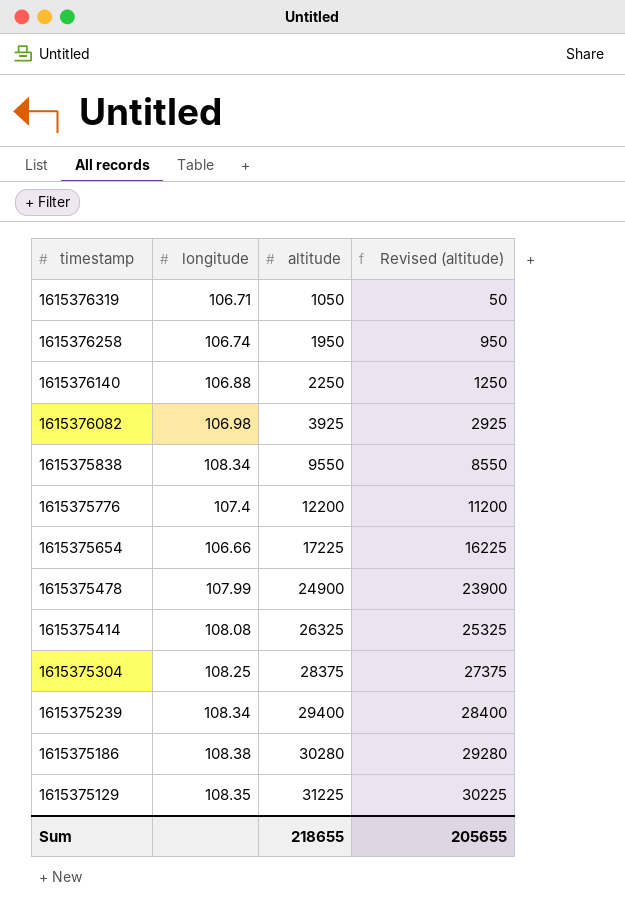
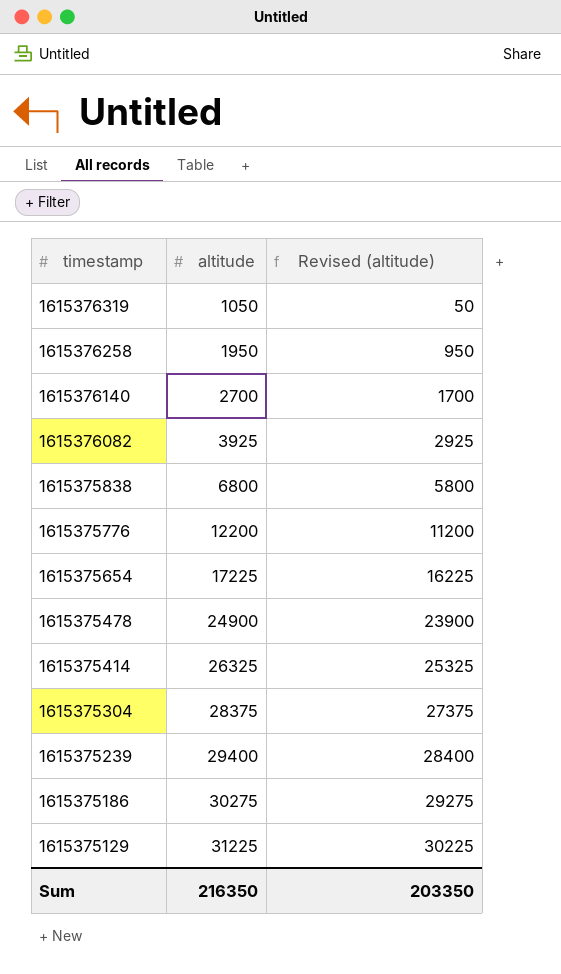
column longitude | position: 2 -> none
1615376140 | altitude: 2250 -> 2700
1615376140 | Revised (altitude): 1250 -> 1700
1615375838 | altitude: 9550 -> 6800
1615375838 | Revised (altitude): 8550 -> 5800
1615375186 | altitude: 30280 -> 30275
1615375186 | Revised (altitude): 29280 -> 29275
Sum | altitude: 218655 -> 216350
Sum | Revised (altitude): 205655 -> 203350

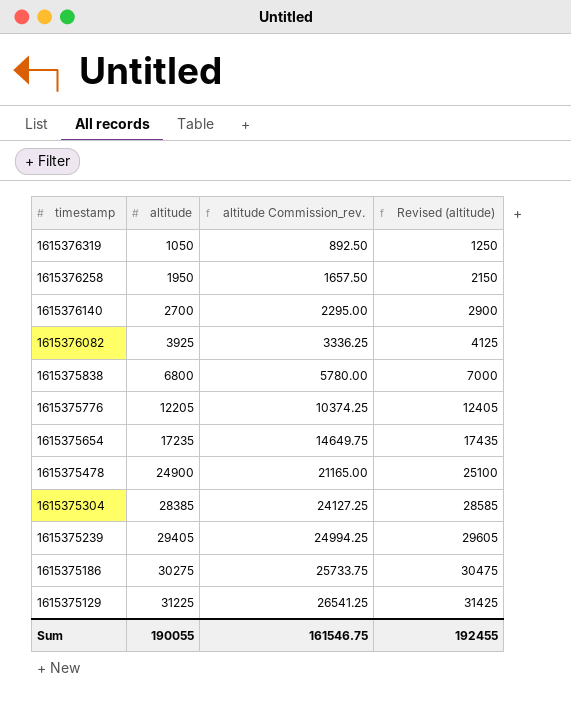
column altitude Commission_rev. | formula: none -> [altitude] * 0.85
column Revised (altitude) | formula: [altitude] - 1000 -> [altitude] + 200
row 1615375414: 26325 | 25325 -> none
1615375776 | altitude: 12200 -> 12205
1615375654 | altitude: 17225 -> 17235
1615375304 | altitude: 28375 -> 28385
1615375239 | altitude: 29400 -> 29405
Sum | altitude: 216350 -> 190055
Sum | Revised (altitude): 203350 -> 192455

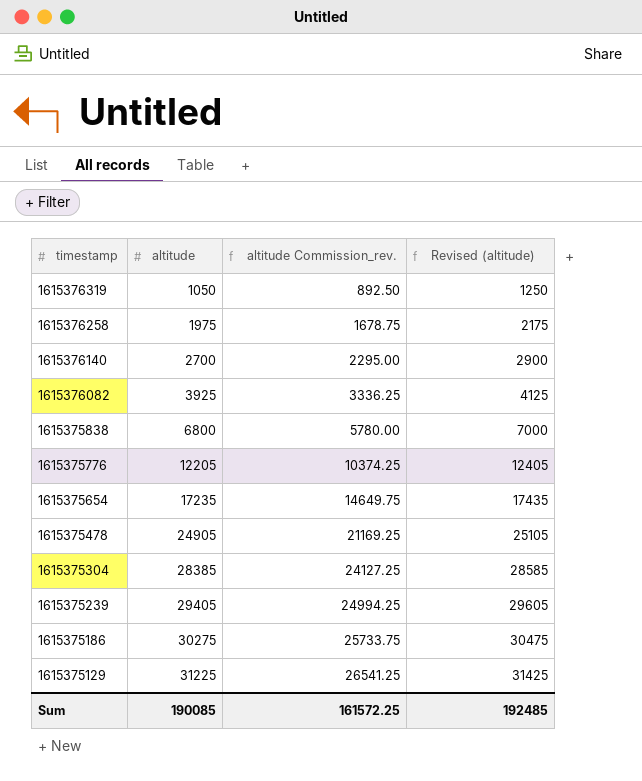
1615376258 | altitude: 1950 -> 1975
1615376258 | altitude Commission_rev.: 1657.50 -> 1678.75
1615376258 | Revised (altitude): 2150 -> 2175
1615375478 | altitude: 24900 -> 24905
1615375478 | altitude Commission_rev.: 21165.00 -> 21169.25
1615375478 | Revised (altitude): 25100 -> 25105
Sum | altitude: 190055 -> 190085
Sum | altitude Commission_rev.: 161546.75 -> 161572.25
Sum | Revised (altitude): 192455 -> 192485

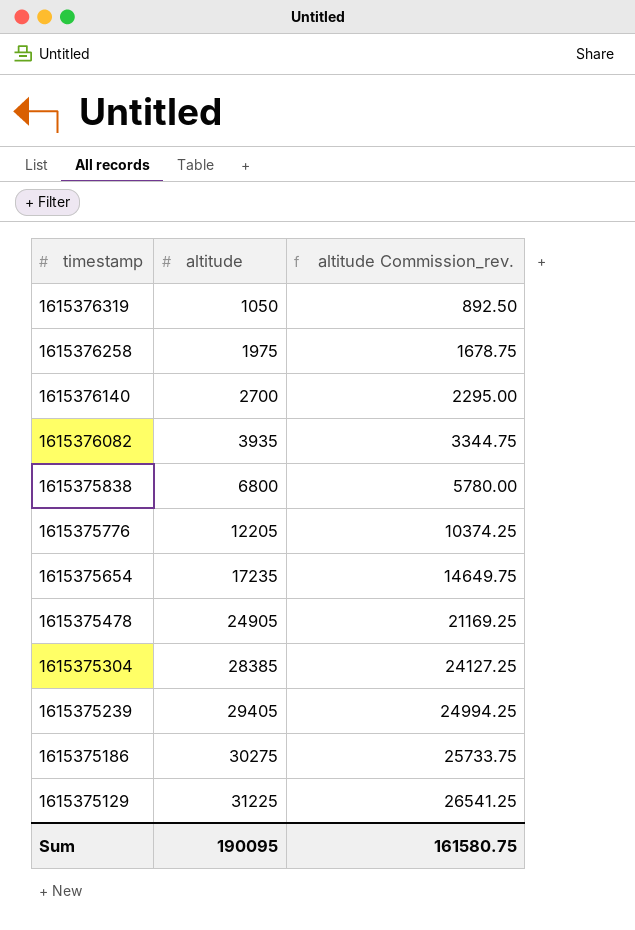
column Revised (altitude) | formula: [altitude] + 200 -> none
1615376082 | altitude: 3925 -> 3935
1615376082 | altitude Commission_rev.: 3336.25 -> 3344.75
Sum | altitude: 190085 -> 190095
Sum | altitude Commission_rev.: 161572.25 -> 161580.75

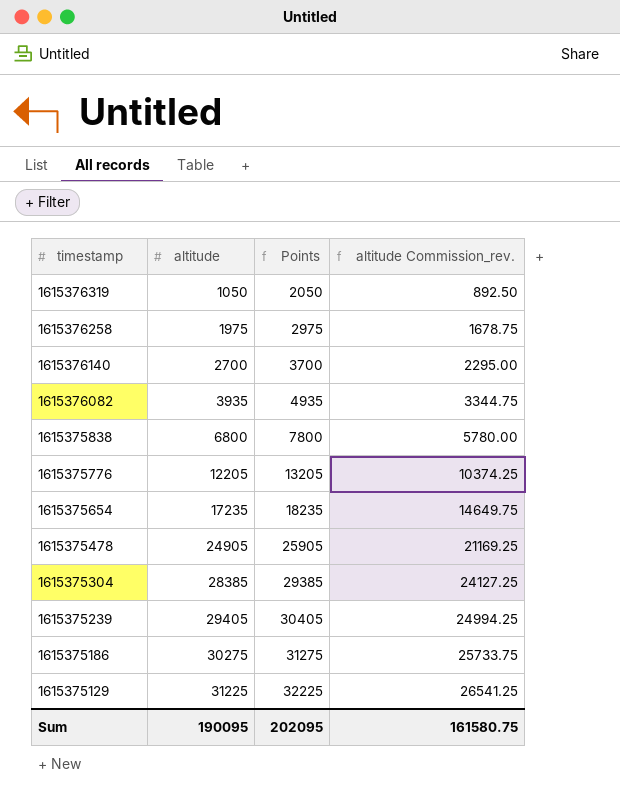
column Points | formula: none -> [altitude] + 1000

